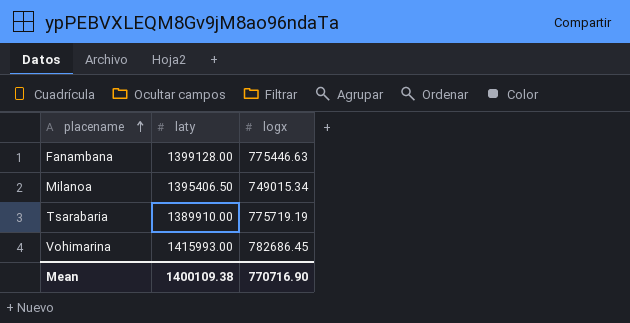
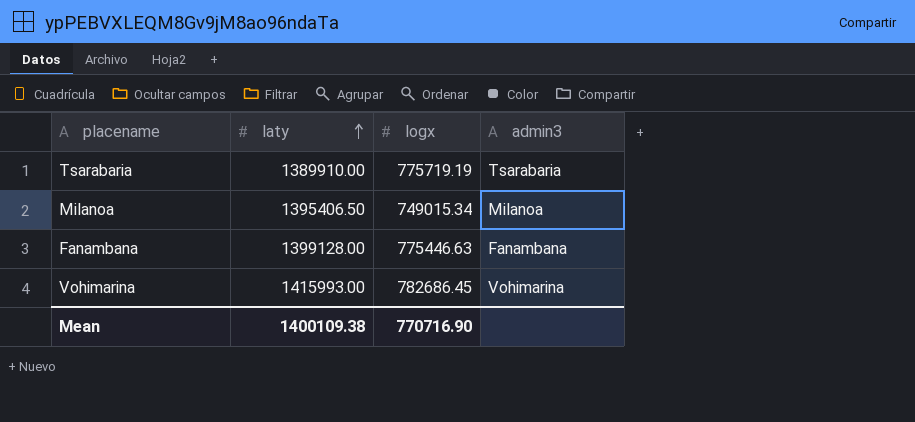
row order: placename ascending -> laty ascending
column admin3 | position: none -> 4

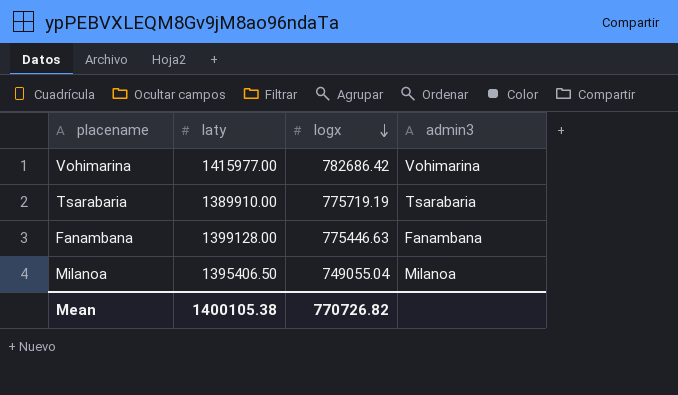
row order: laty ascending -> logx descending
Vohimarina | laty: 1415993.00 -> 1415977.00
Vohimarina | logx: 782686.45 -> 782686.42
Milanoa | logx: 749015.34 -> 749055.04
Mean | laty: 1400109.38 -> 1400105.38
Mean | logx: 770716.90 -> 770726.82

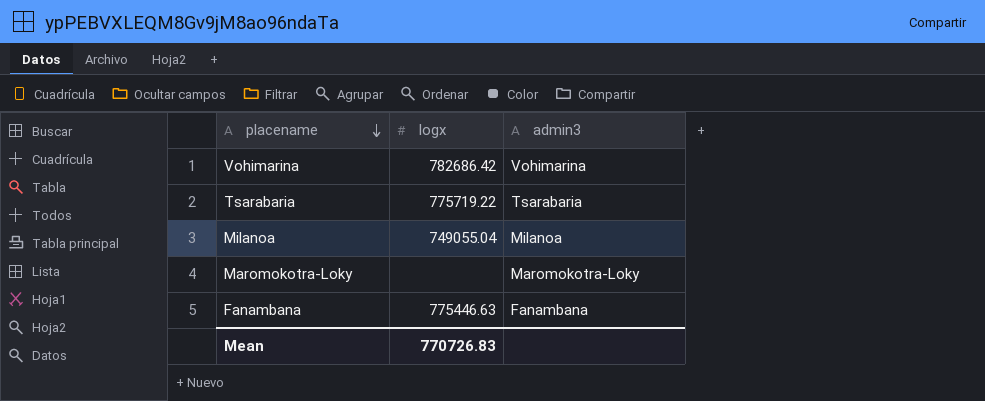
row order: logx descending -> placename descending
column laty | position: 2 -> none
Tsarabaria | logx: 775719.19 -> 775719.22
row Maromokotra-Loky: none -> none | Maromokotra-Loky
Mean | logx: 770726.82 -> 770726.83

